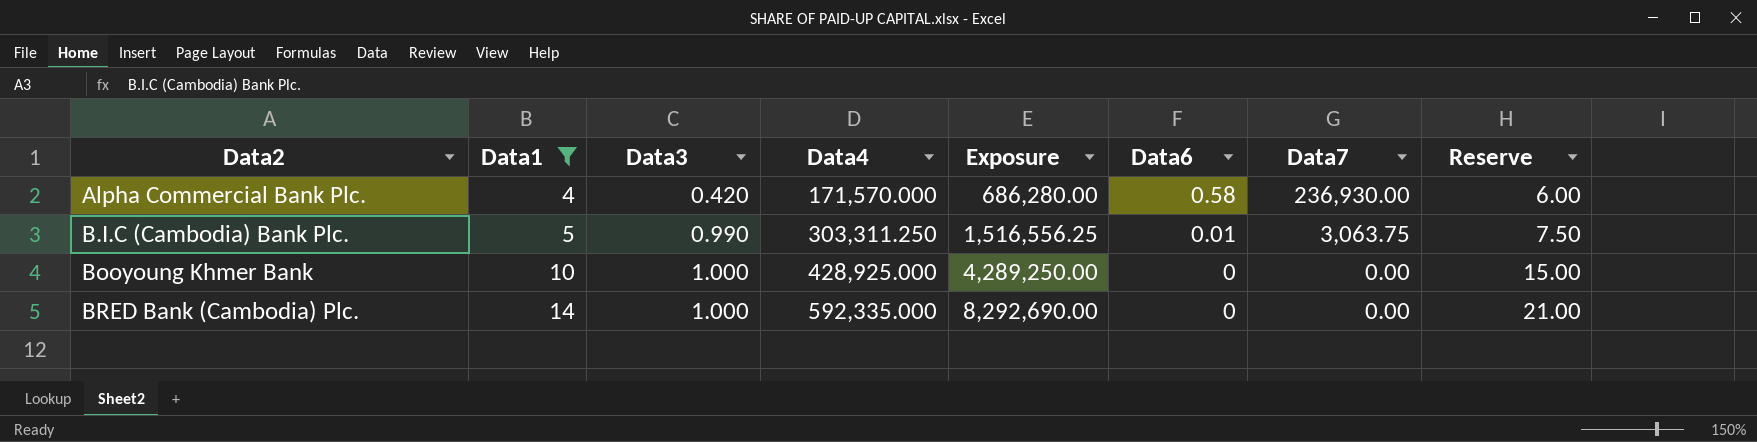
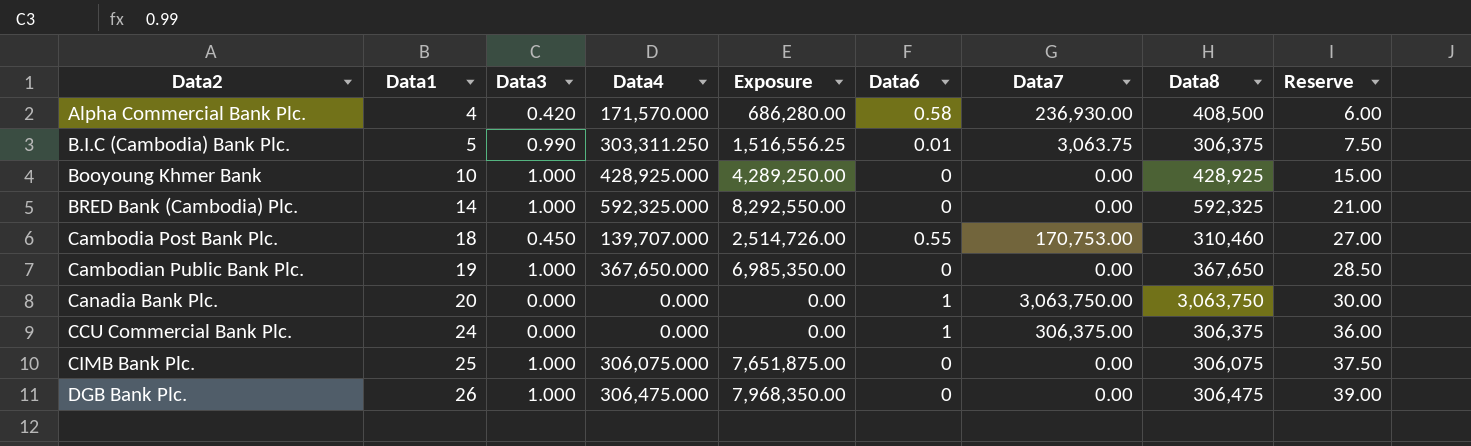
filter: Data1 <= 14 -> none
column Data8 | formula: none -> [Data4] + [Data7]
BRED Bank (Cambodia) Plc. | Data4: 592,335.000 -> 592,325.000
BRED Bank (Cambodia) Plc. | Exposure: 8,292,690.00 -> 8,292,550.00

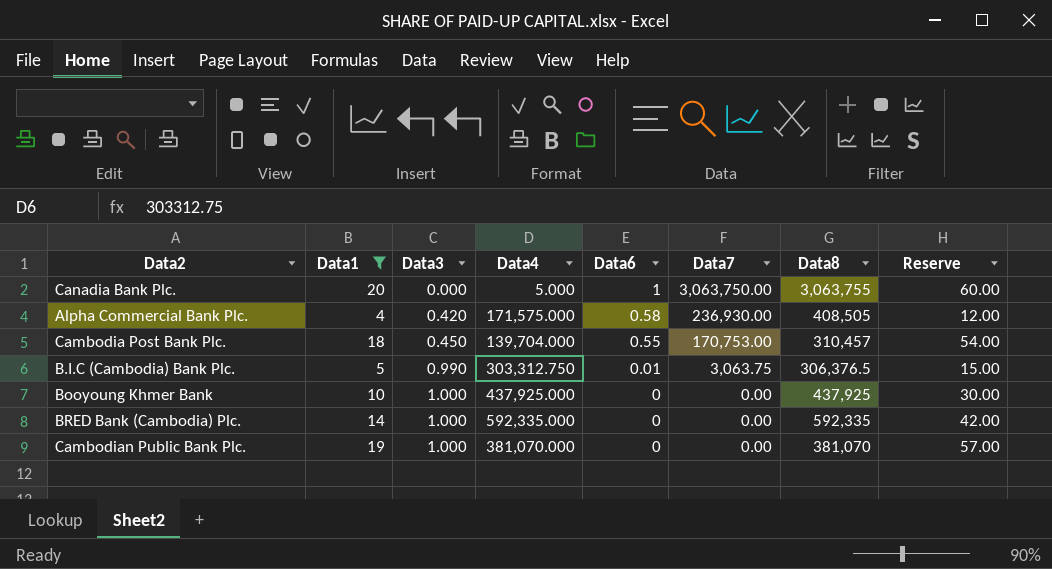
filter: none -> Data1 <= 20
row order: Data2 ascending -> Data3 ascending
column Exposure | formula: [Data1] * [Data4] -> none
column Reserve | formula: [Data1] * 1.5 -> [Data1] * 3
Canadia Bank Plc. | Data4: 0.000 -> 5.000
Canadia Bank Plc. | Data8: 3,063,750 -> 3,063,755
Alpha Commercial Bank Plc. | Data4: 171,570.000 -> 171,575.000
Alpha Commercial Bank Plc. | Data8: 408,500 -> 408,505
Cambodia Post Bank Plc. | Data4: 139,707.000 -> 139,704.000
Cambodia Post Bank Plc. | Data8: 310,460 -> 310,457
B.I.C (Cambodia) Bank Plc. | Data4: 303,311.250 -> 303,312.750
B.I.C (Cambodia) Bank Plc. | Data8: 306,375 -> 306,376.5
Booyoung Khmer Bank | Data4: 428,925.000 -> 437,925.000
Booyoung Khmer Bank | Data8: 428,925 -> 437,925
BRED Bank (Cambodia) Plc. | Data4: 592,325.000 -> 592,335.000
BRED Bank (Cambodia) Plc. | Data8: 592,325 -> 592,335
Cambodian Public Bank Plc. | Data4: 367,650.000 -> 381,070.000
Cambodian Public Bank Plc. | Data8: 367,650 -> 381,070

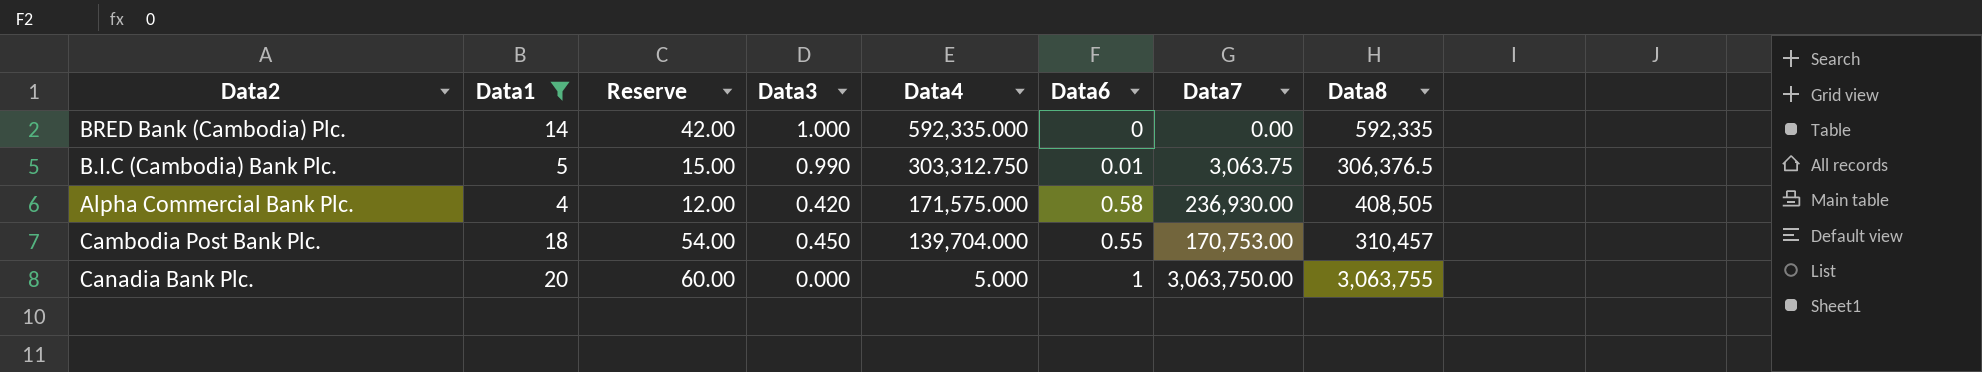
row order: Data3 ascending -> Data4 descending
column Reserve | position: 8 -> 3
row Booyoung Khmer Bank: 10 | 1.000 | 437,925.000 | 0 | 0.00 | 437,925 | 30.00 -> none
row Cambodian Public Bank Plc.: 19 | 1.000 | 381,070.000 | 0 | 0.00 | 381,070 | 57.00 -> none

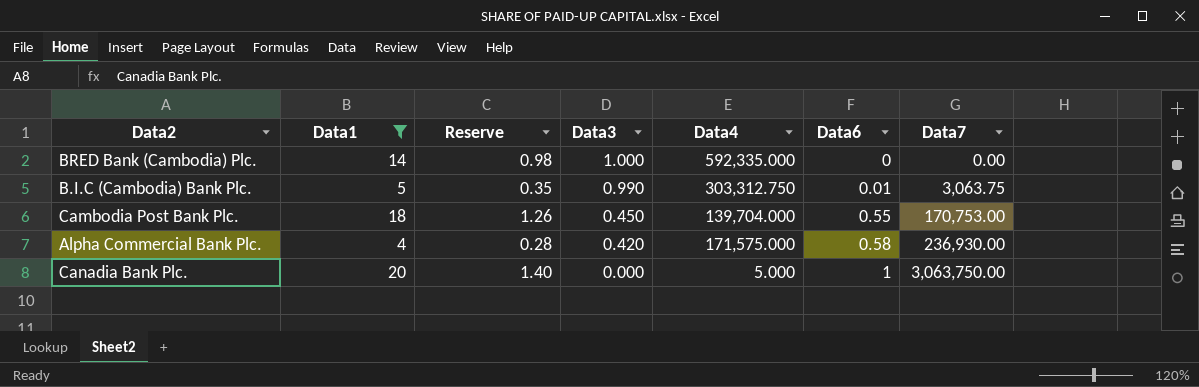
row order: Data4 descending -> Data3 descending
column Data8 | formula: [Data4] + [Data7] -> none
column Reserve | formula: [Data1] * 3 -> [Data1] * 0.07

